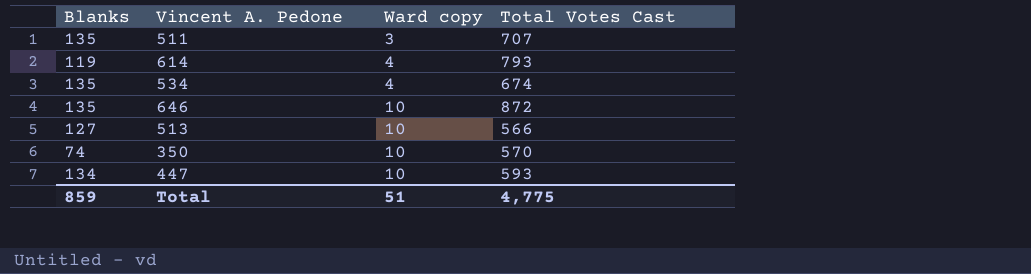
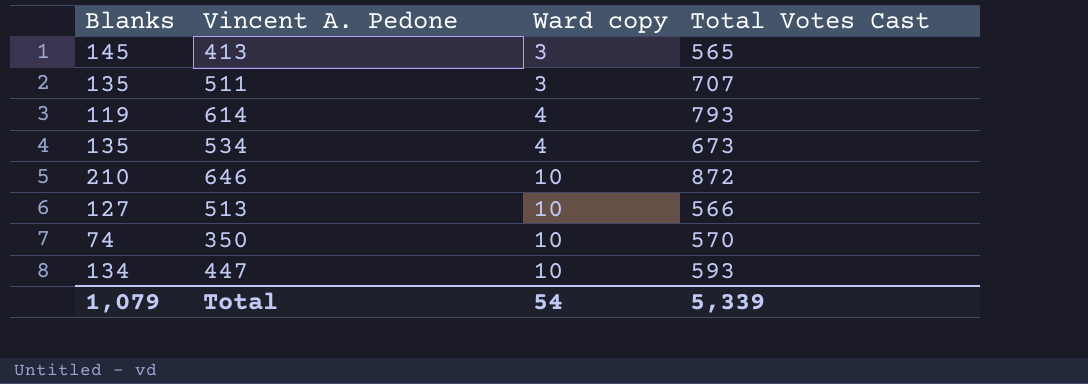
row 413: none -> 145 | 3 | 565
534 | Total Votes Cast: 674 -> 673
646 | Blanks: 135 -> 210
Total | Blanks: 859 -> 1,079
Total | Ward copy: 51 -> 54
Total | Total Votes Cast: 4,775 -> 5,339

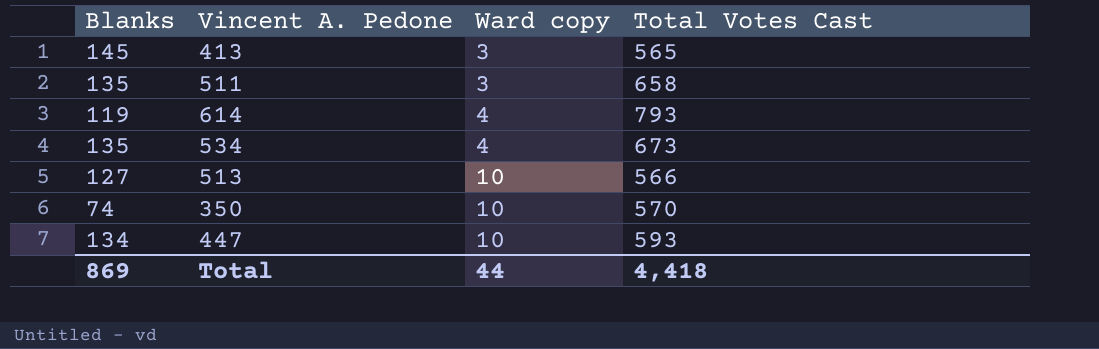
row 646: 210 | 10 | 872 -> none
511 | Total Votes Cast: 707 -> 658
Total | Blanks: 1,079 -> 869
Total | Ward copy: 54 -> 44
Total | Total Votes Cast: 5,339 -> 4,418

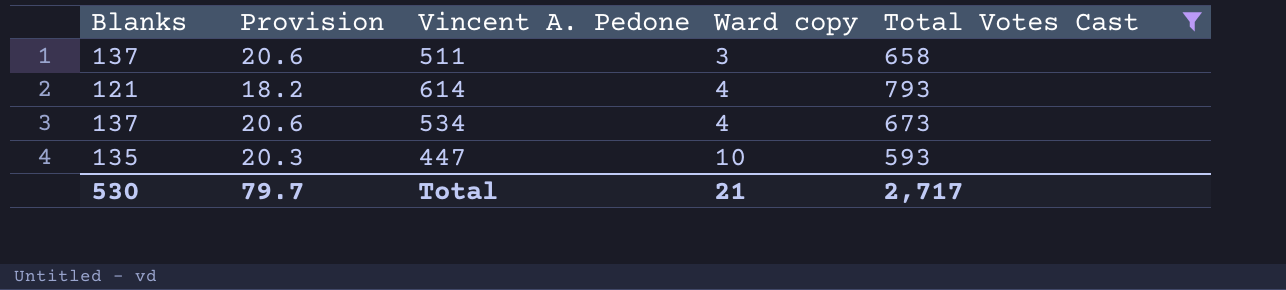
filter: none -> Total Votes Cast >= 593
column Provision | formula: none -> [Blanks] * 0.15
511 | Blanks: 135 -> 137
614 | Blanks: 119 -> 121
534 | Blanks: 135 -> 137
447 | Blanks: 134 -> 135
Total | Blanks: 869 -> 530
Total | Ward copy: 44 -> 21
Total | Total Votes Cast: 4,418 -> 2,717

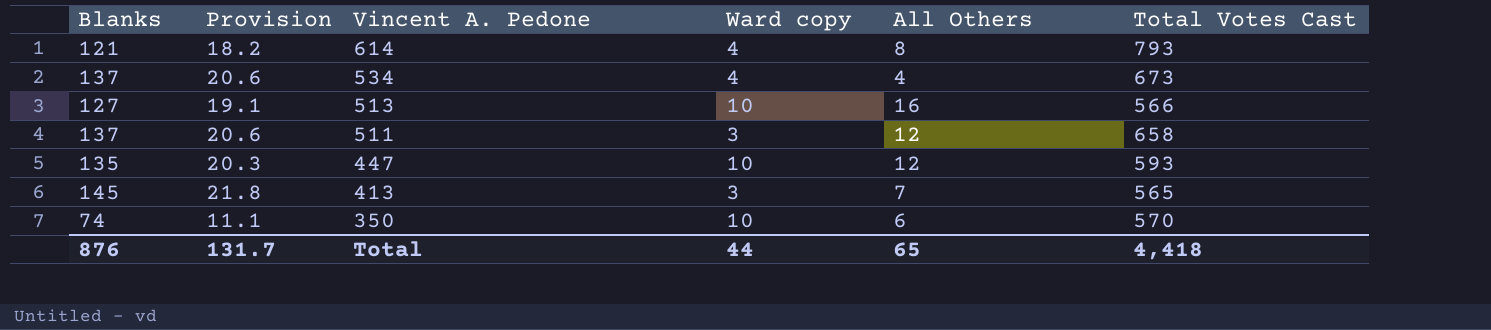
filter: Total Votes Cast >= 593 -> none
row order: Ward copy ascending -> Vincent A. Pedone descending
column All Others | position: none -> 5
Total | Blanks: 530 -> 876
Total | Provision: 79.7 -> 131.7
Total | Ward copy: 21 -> 44
Total | Total Votes Cast: 2,717 -> 4,418

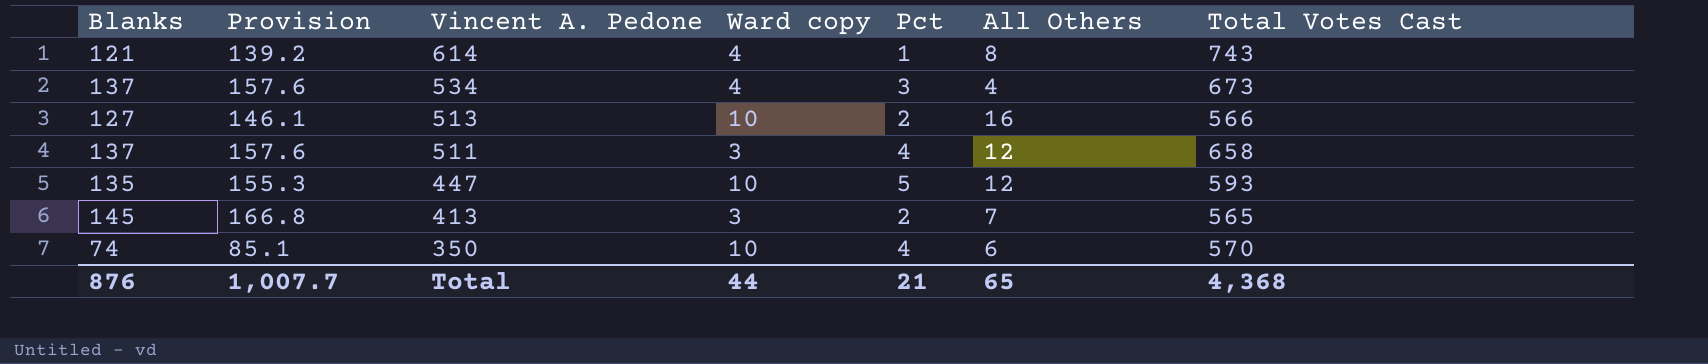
column Provision | formula: [Blanks] * 0.15 -> [Blanks] * 1.15
column Pct | position: none -> 5
614 | Total Votes Cast: 793 -> 743
Total | Provision: 131.7 -> 1,007.7
Total | Total Votes Cast: 4,418 -> 4,368

